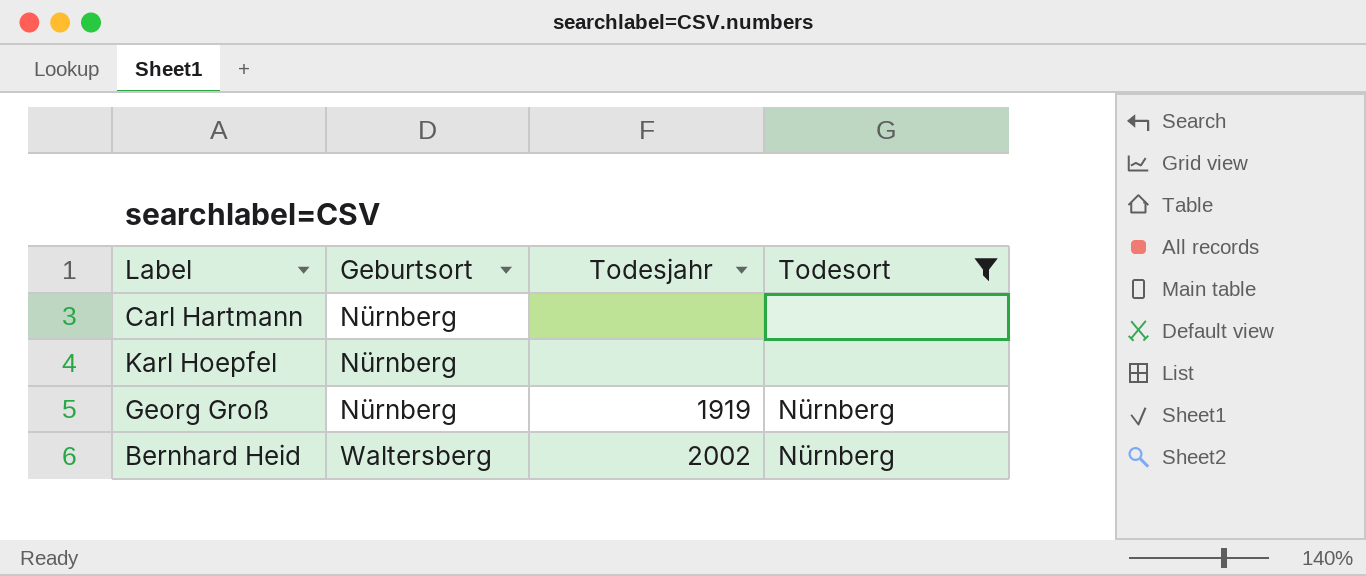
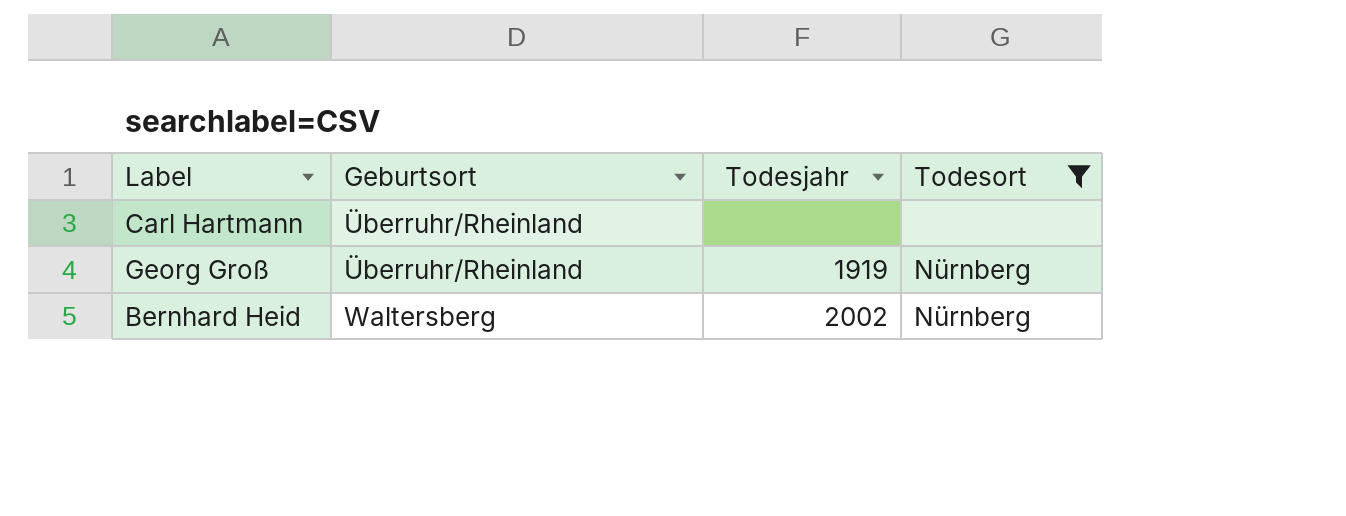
row Karl Hoepfel: Nürnberg | none | none -> none
Carl Hartmann | Geburtsort: Nürnberg -> Überruhr/Rheinland
Georg Groß | Geburtsort: Nürnberg -> Überruhr/Rheinland

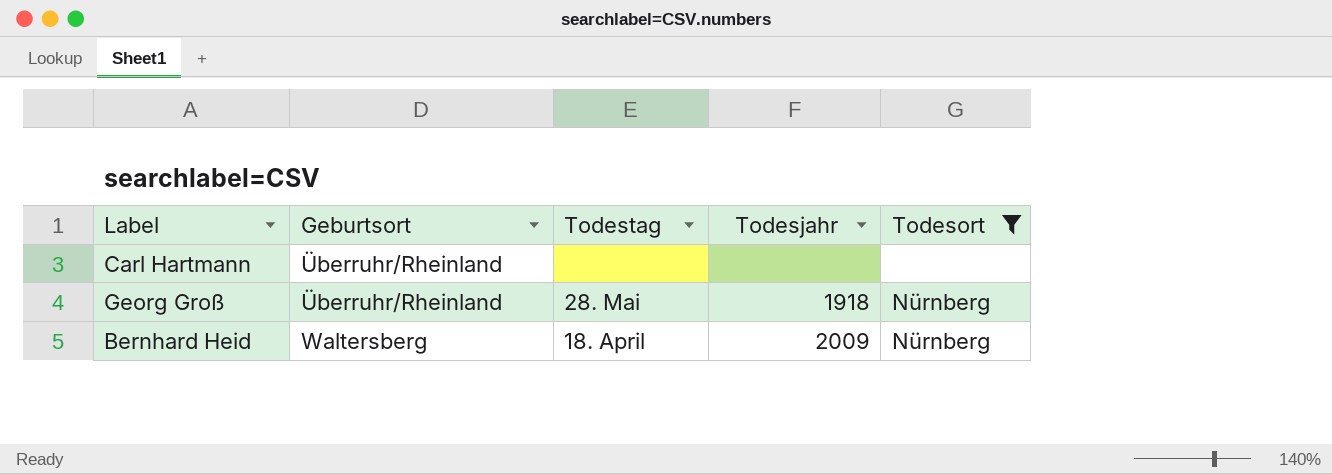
column Todestag | position: none -> 3
Georg Groß | Todesjahr: 1919 -> 1918
Bernhard Heid | Todesjahr: 2002 -> 2009

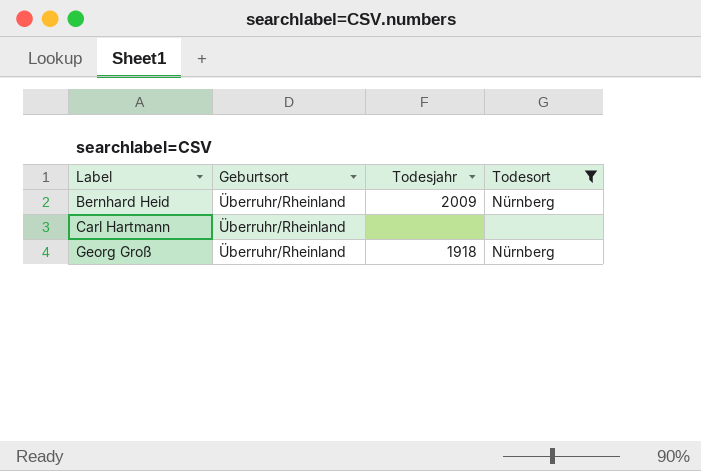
row order: Geburtsort ascending -> Label ascending
column Todestag | position: 3 -> none
Bernhard Heid | Geburtsort: Waltersberg -> Überruhr/Rheinland

